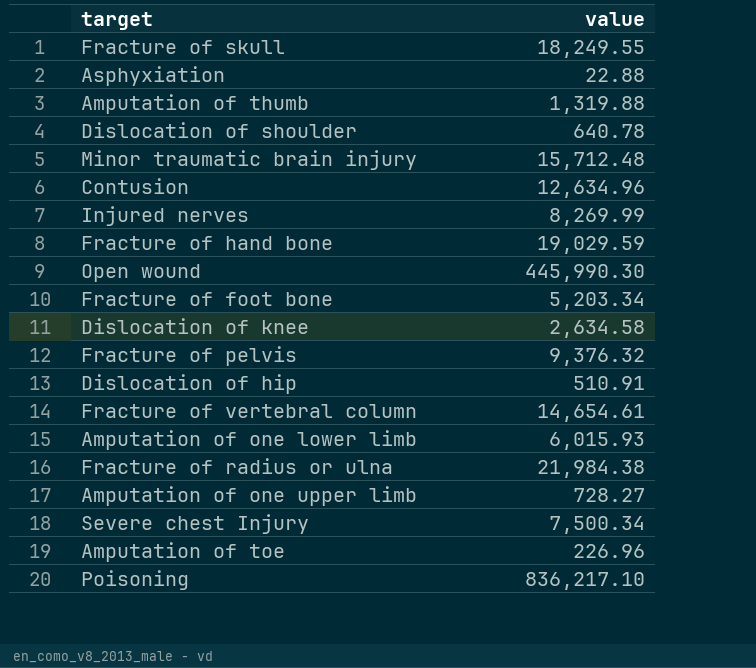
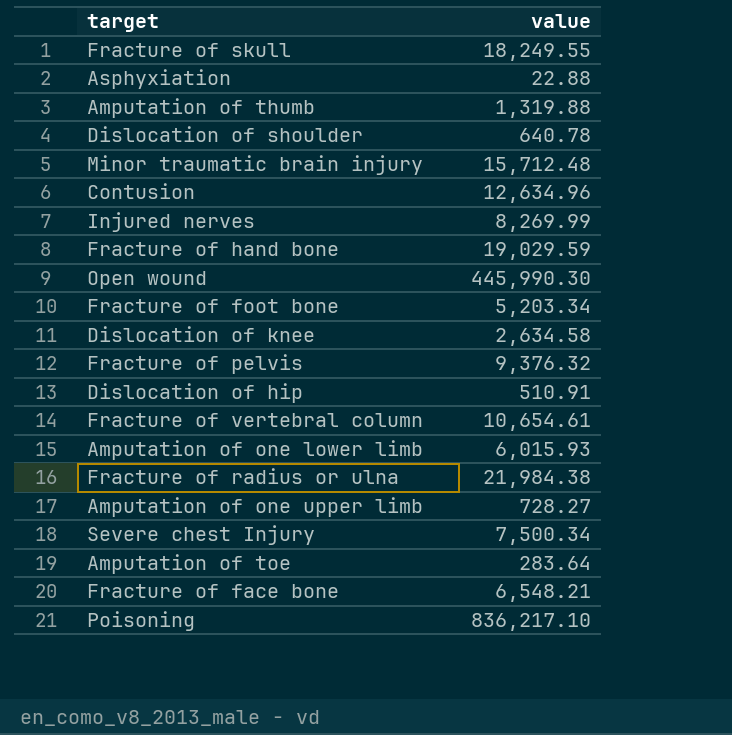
Fracture of vertebral column | value: 14,654.61 -> 10,654.61
Amputation of toe | value: 226.96 -> 283.64
row Fracture of face bone: none -> 6,548.21

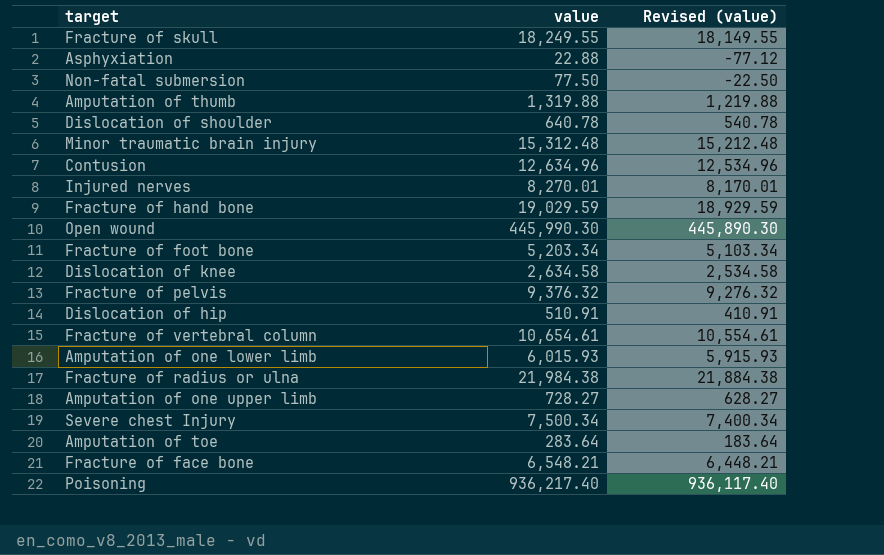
column Revised (value) | formula: none -> [value] - 100
row Non-fatal submersion: none -> 77.50 | -22.50
Minor traumatic brain injury | value: 15,712.48 -> 15,312.48
Injured nerves | value: 8,269.99 -> 8,270.01
Poisoning | value: 836,217.10 -> 936,217.40

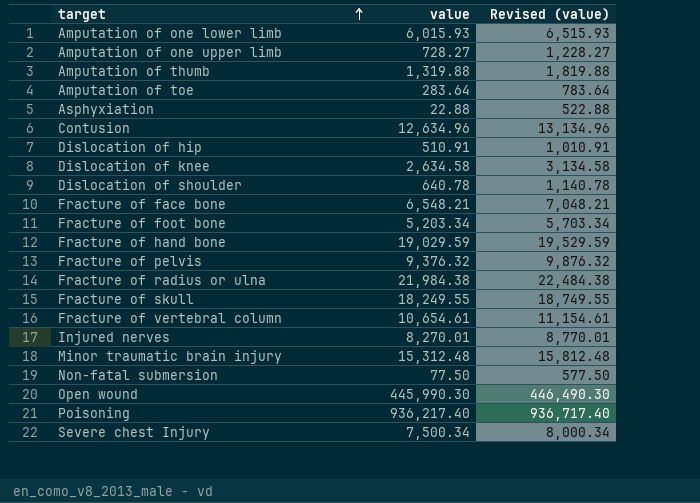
row order: none -> target ascending
column Revised (value) | formula: [value] - 100 -> [value] + 500

